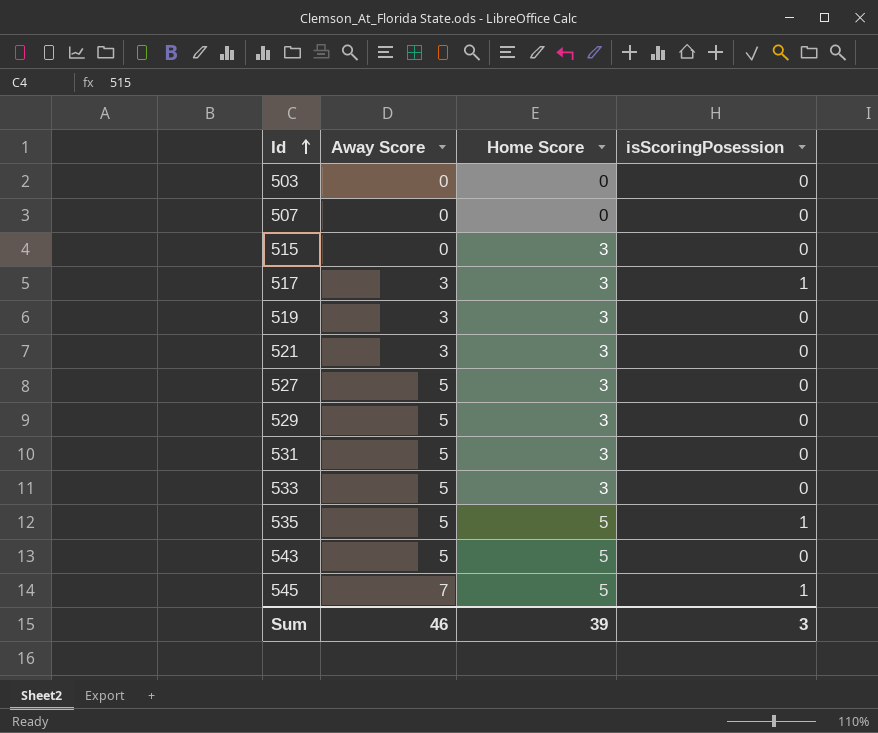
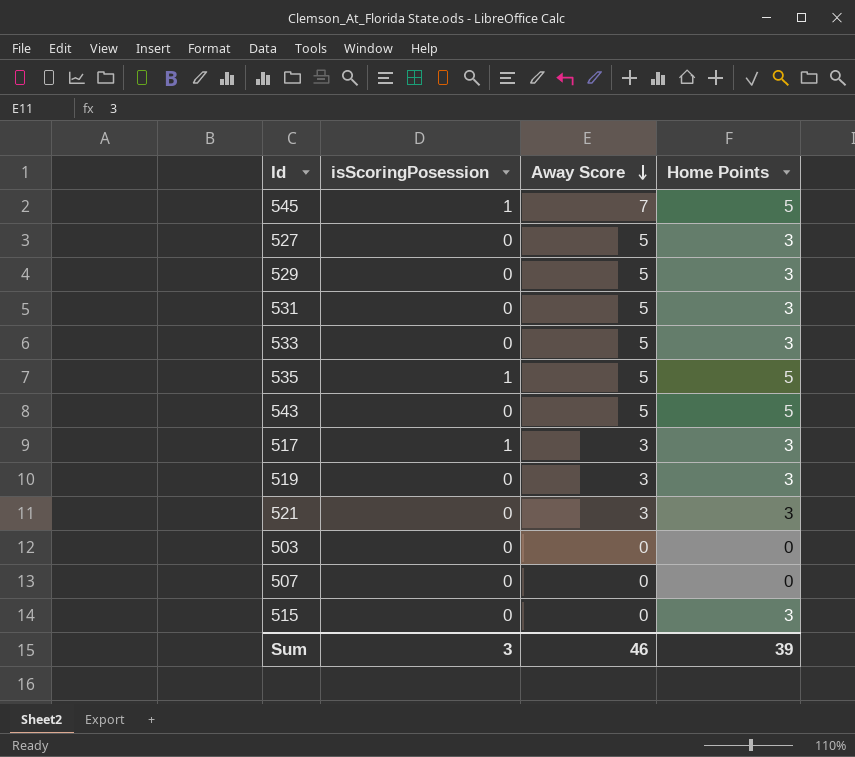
row order: Id ascending -> Away Score descending
column isScoringPosession | position: 4 -> 2
column name: Home Score -> Home Points

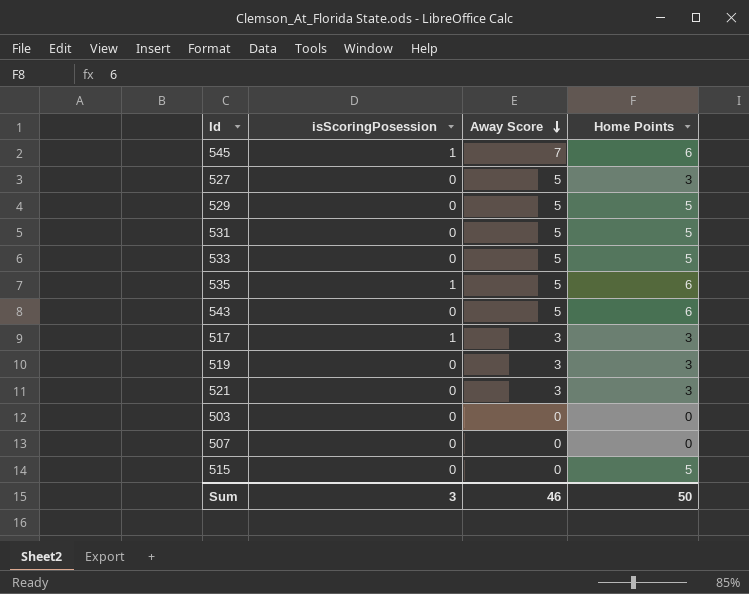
545 | Home Points: 5 -> 6
529 | Home Points: 3 -> 5
531 | Home Points: 3 -> 5
533 | Home Points: 3 -> 5
535 | Home Points: 5 -> 6
543 | Home Points: 5 -> 6
515 | Home Points: 3 -> 5
Sum | Home Points: 39 -> 50

